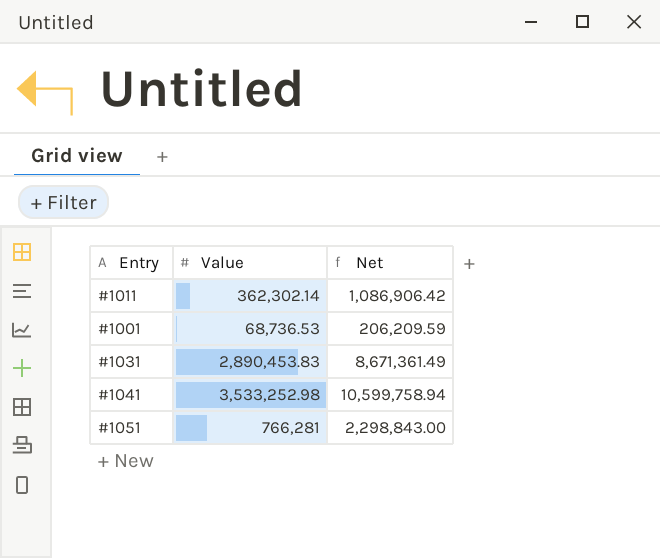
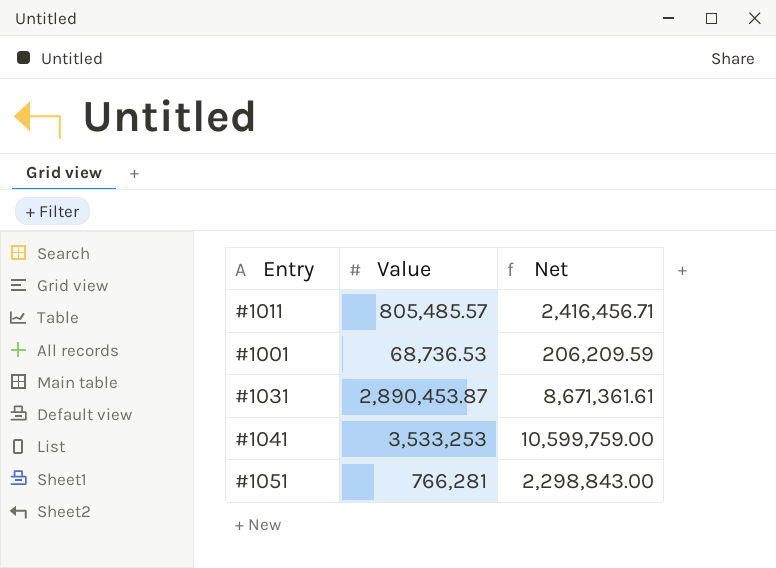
#1011 | Value: 362,302.14 -> 805,485.57
#1011 | Net: 1,086,906.42 -> 2,416,456.71
#1031 | Value: 2,890,453.83 -> 2,890,453.87
#1031 | Net: 8,671,361.49 -> 8,671,361.61
#1041 | Value: 3,533,252.98 -> 3,533,253
#1041 | Net: 10,599,758.94 -> 10,599,759.00

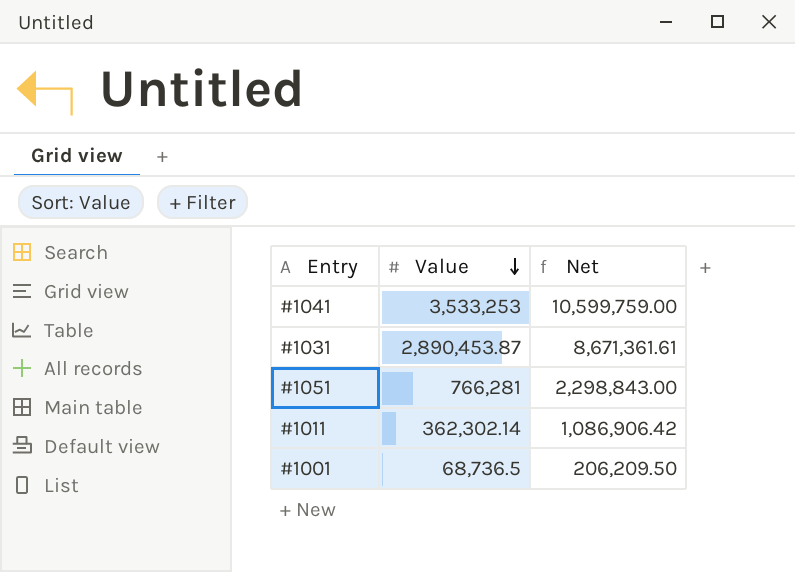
row order: none -> Value descending
#1011 | Value: 805,485.57 -> 362,302.14
#1011 | Net: 2,416,456.71 -> 1,086,906.42
#1001 | Value: 68,736.53 -> 68,736.5
#1001 | Net: 206,209.59 -> 206,209.50

